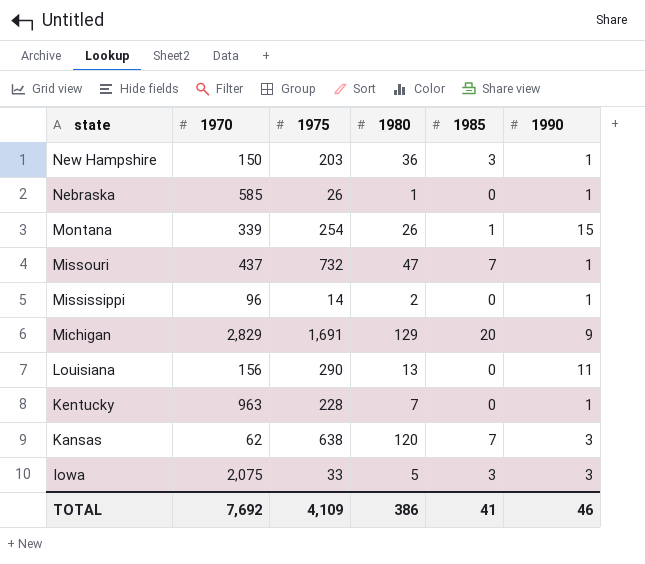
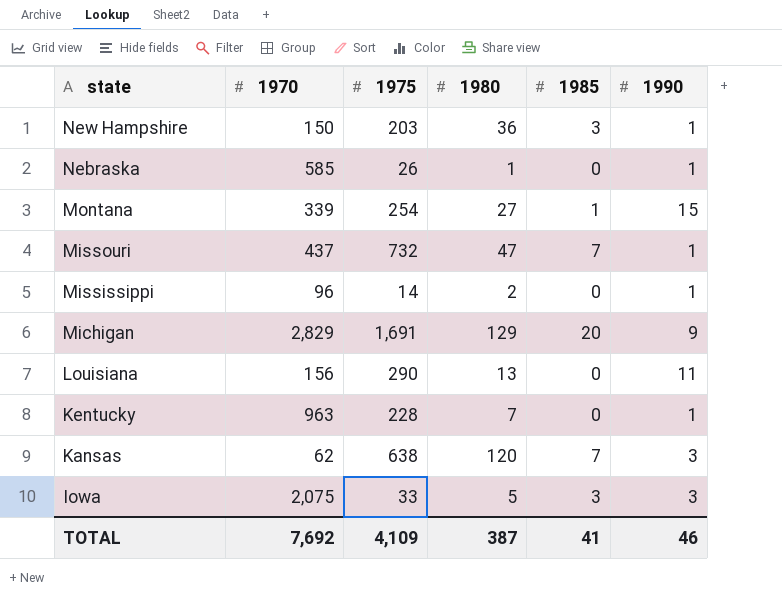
Montana | 1980: 26 -> 27
TOTAL | 1980: 386 -> 387

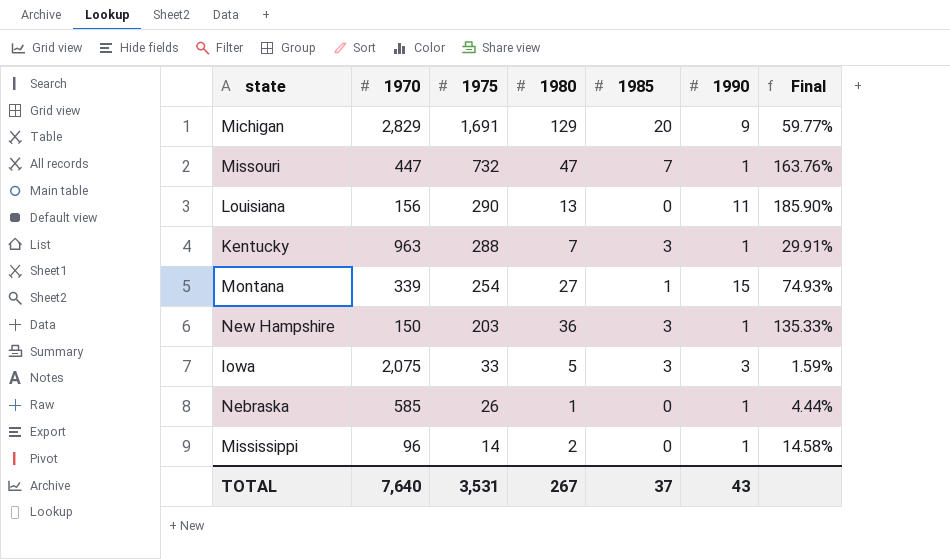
row order: state descending -> 1975 descending
column Final | formula: none -> [1975] / [1970]
row Kansas: 62 | 638 | 120 | 7 | 3 -> none
Missouri | 1970: 437 -> 447
Kentucky | 1975: 228 -> 288
Kentucky | 1985: 0 -> 3
TOTAL | 1970: 7,692 -> 7,640
TOTAL | 1975: 4,109 -> 3,531
TOTAL | 1980: 387 -> 267
TOTAL | 1985: 41 -> 37
TOTAL | 1990: 46 -> 43

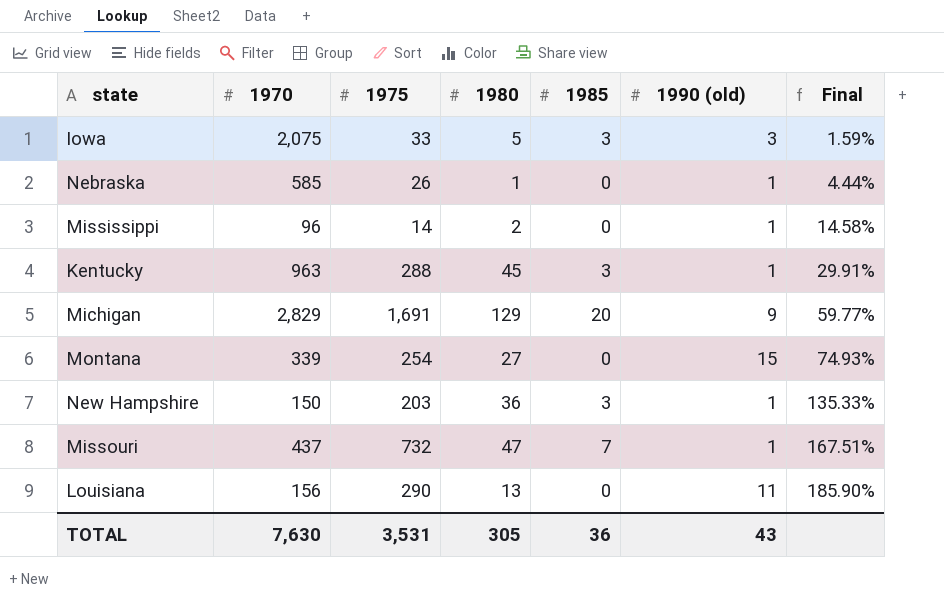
row order: 1975 descending -> Final ascending
column name: 1990 -> 1990 (old)
Kentucky | 1980: 7 -> 45
Montana | 1985: 1 -> 0
Missouri | 1970: 447 -> 437
Missouri | Final: 163.76% -> 167.51%
TOTAL | 1970: 7,640 -> 7,630
TOTAL | 1980: 267 -> 305
TOTAL | 1985: 37 -> 36

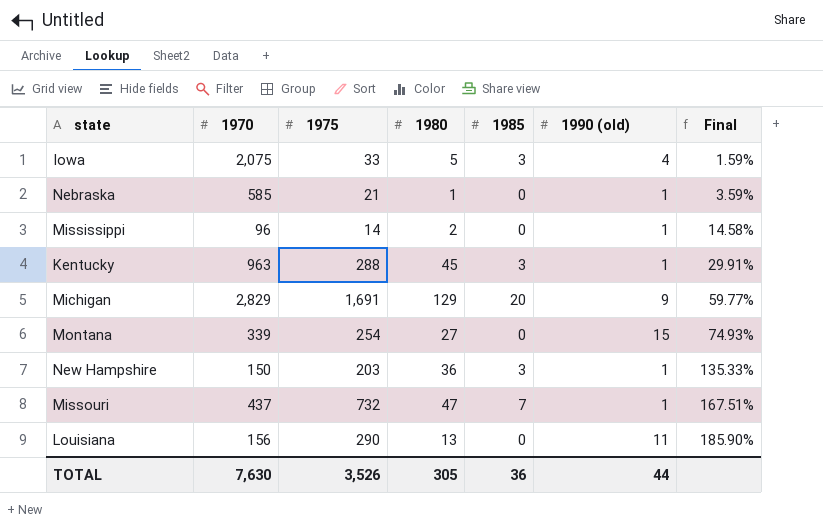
Iowa | 1990 (old): 3 -> 4
Nebraska | 1975: 26 -> 21
Nebraska | Final: 4.44% -> 3.59%
TOTAL | 1975: 3,531 -> 3,526
TOTAL | 1990 (old): 43 -> 44

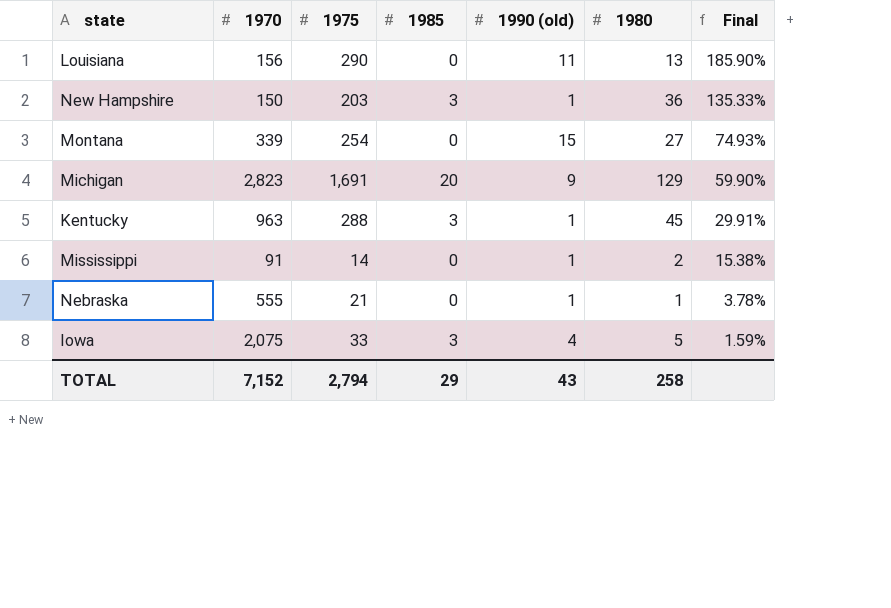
row order: Final ascending -> Final descending
column 1980 | position: 4 -> 6
row Missouri: 437 | 732 | 47 | 7 | 1 | 167.51% -> none
Michigan | 1970: 2,829 -> 2,823
Michigan | Final: 59.77% -> 59.90%
Mississippi | 1970: 96 -> 91
Mississippi | Final: 14.58% -> 15.38%
Nebraska | 1970: 585 -> 555
Nebraska | Final: 3.59% -> 3.78%
TOTAL | 1970: 7,630 -> 7,152
TOTAL | 1975: 3,526 -> 2,794
TOTAL | 1985: 36 -> 29
TOTAL | 1990 (old): 44 -> 43
TOTAL | 1980: 305 -> 258

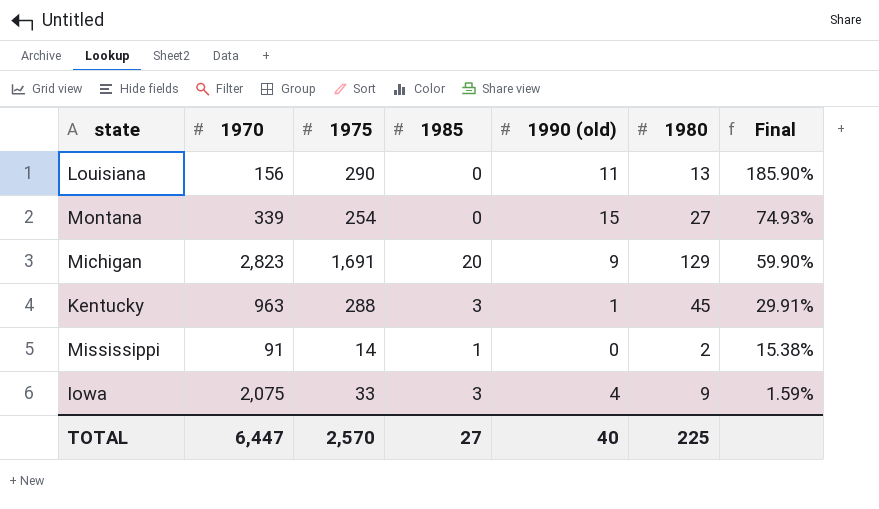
row New Hampshire: 150 | 203 | 3 | 1 | 36 | 135.33% -> none
row Nebraska: 555 | 21 | 0 | 1 | 1 | 3.78% -> none
Mississippi | 1985: 0 -> 1
Mississippi | 1990 (old): 1 -> 0
Iowa | 1980: 5 -> 9
TOTAL | 1970: 7,152 -> 6,447
TOTAL | 1975: 2,794 -> 2,570
TOTAL | 1985: 29 -> 27
TOTAL | 1990 (old): 43 -> 40
TOTAL | 1980: 258 -> 225

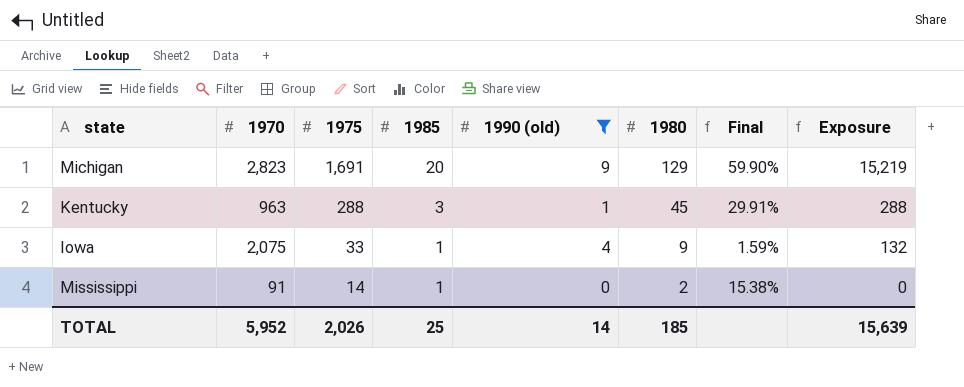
filter: none -> 1990 (old) <= 9
row order: Final descending -> 1975 descending
column Exposure | formula: none -> [1975] * [1990 (old)]
Iowa | 1985: 3 -> 1
TOTAL | 1970: 6,447 -> 5,952
TOTAL | 1975: 2,570 -> 2,026
TOTAL | 1985: 27 -> 25
TOTAL | 1990 (old): 40 -> 14
TOTAL | 1980: 225 -> 185

